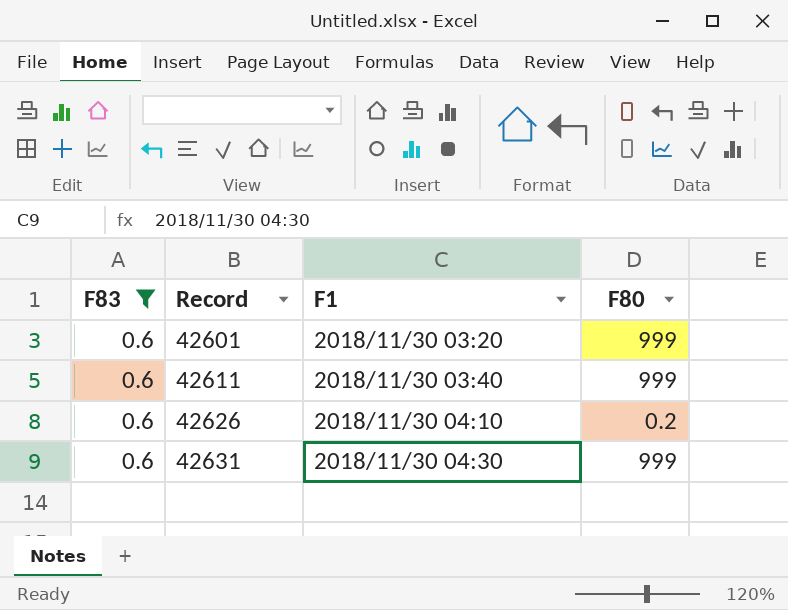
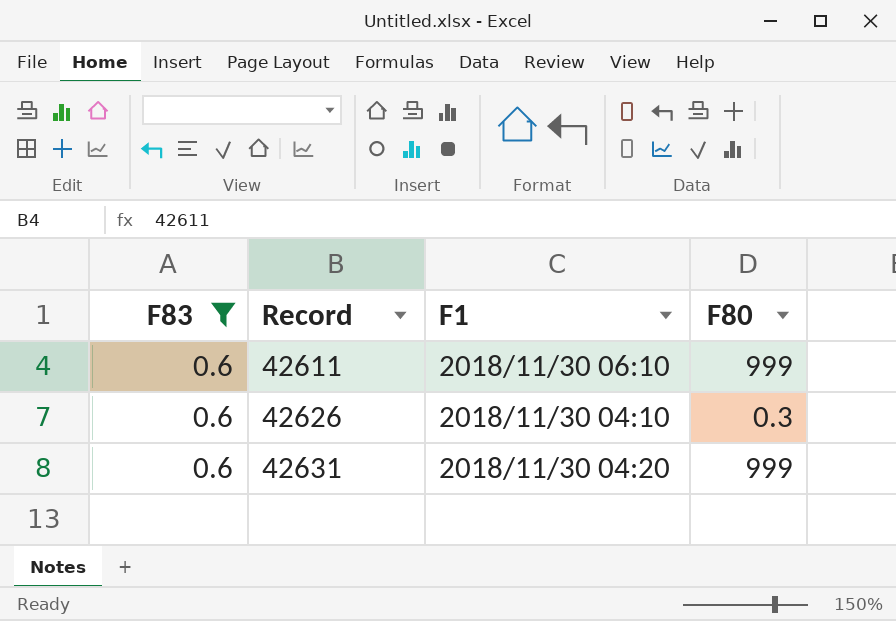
row 42601: 0.6 | 2018/11/30 03:20 | 999 -> none
42611 | F1: 2018/11/30 03:40 -> 2018/11/30 06:10
42626 | F80: 0.2 -> 0.3
42631 | F1: 2018/11/30 04:30 -> 2018/11/30 04:20

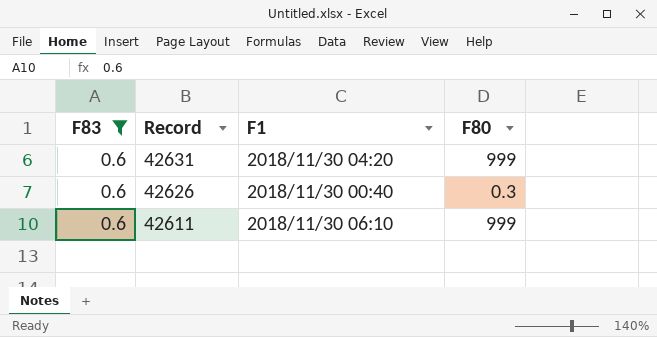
row order: Record ascending -> Record descending
42626 | F1: 2018/11/30 04:10 -> 2018/11/30 00:40

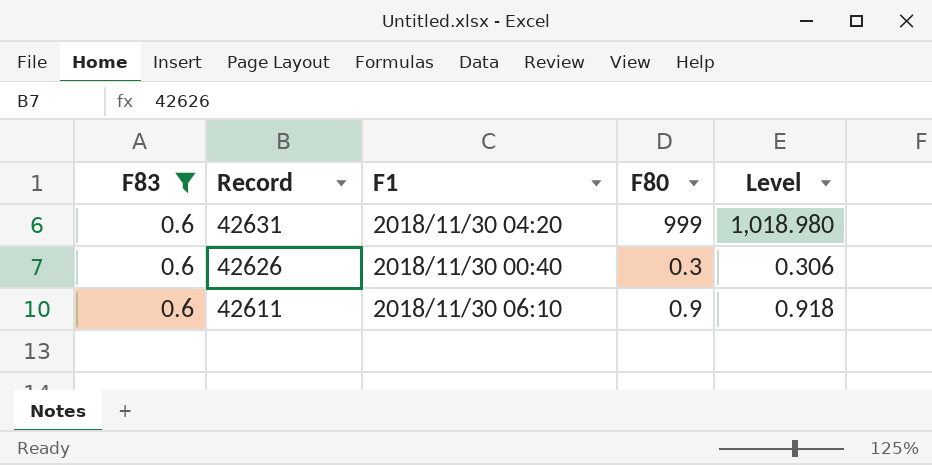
column Level | formula: none -> [F80] * 1.02
42611 | F80: 999 -> 0.9

